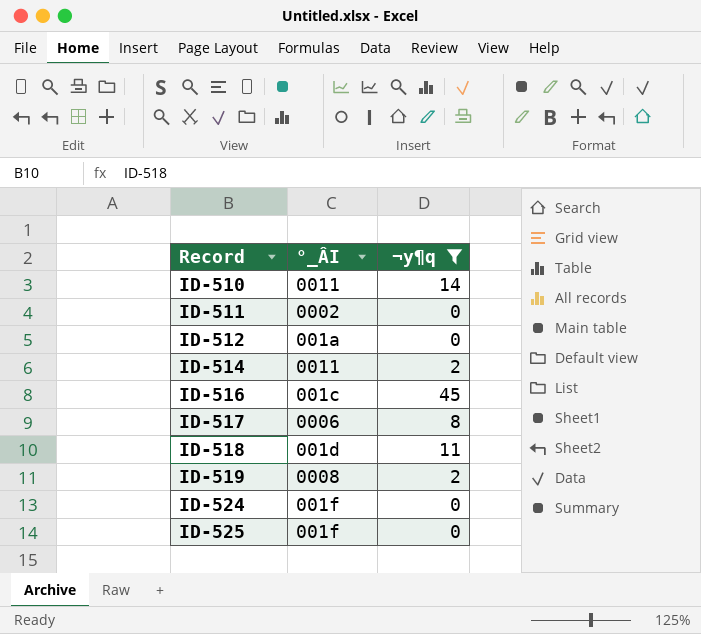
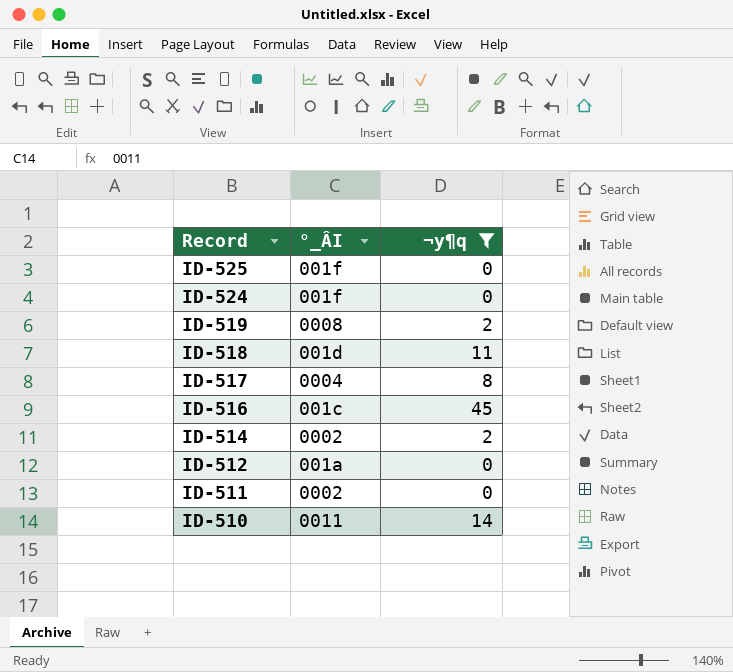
row order: Record ascending -> Record descending
ID-517 | °_ÂI: 0006 -> 0004
ID-514 | °_ÂI: 0011 -> 0002

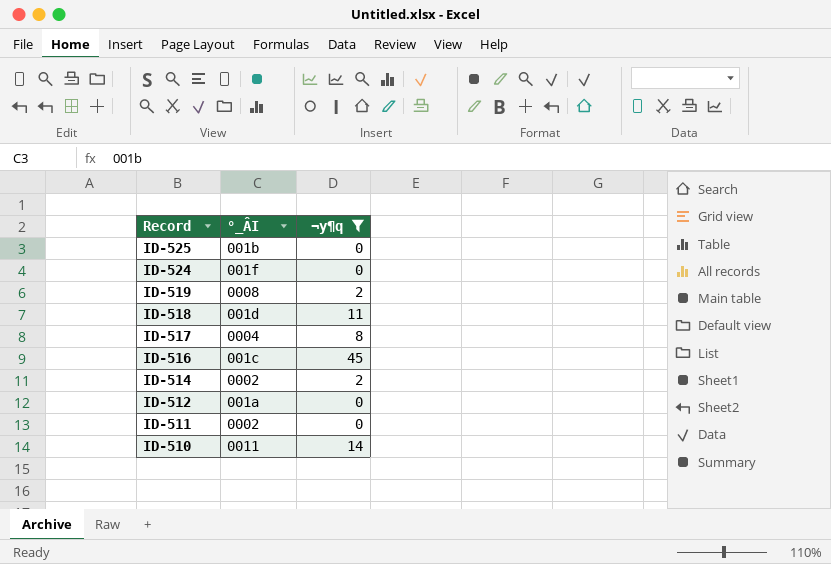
ID-525 | °_ÂI: 001f -> 001b

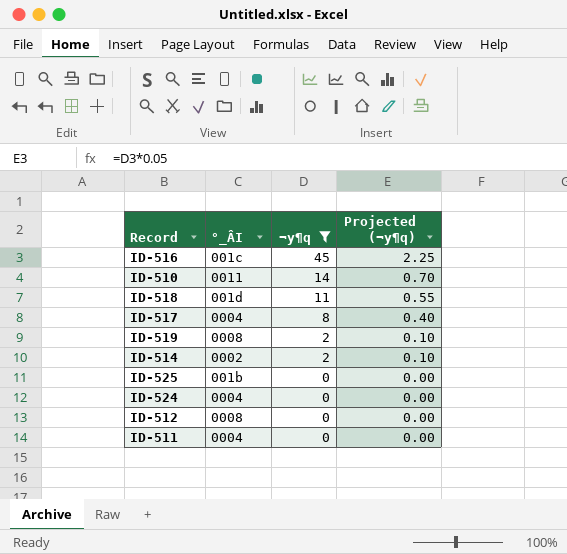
row order: Record descending -> ¬y¶q descending
column Projected (¬y¶q) | formula: none -> [¬y¶q] * 0.05
ID-524 | °_ÂI: 001f -> 0004
ID-512 | °_ÂI: 001a -> 0008
ID-511 | °_ÂI: 0002 -> 0004

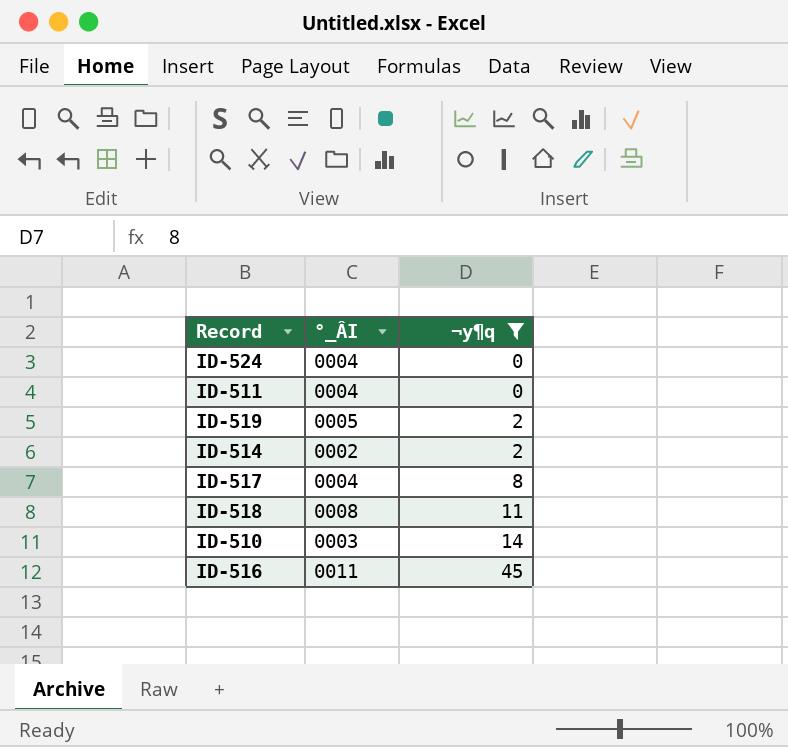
row order: ¬y¶q descending -> ¬y¶q ascending
column Projected (¬y¶q) | formula: [¬y¶q] * 0.05 -> none
row ID-525: 001b | 0 | 0.00 -> none
row ID-512: 0008 | 0 | 0.00 -> none
ID-519 | °_ÂI: 0008 -> 0005
ID-518 | °_ÂI: 001d -> 0008
ID-510 | °_ÂI: 0011 -> 0003
ID-516 | °_ÂI: 001c -> 0011

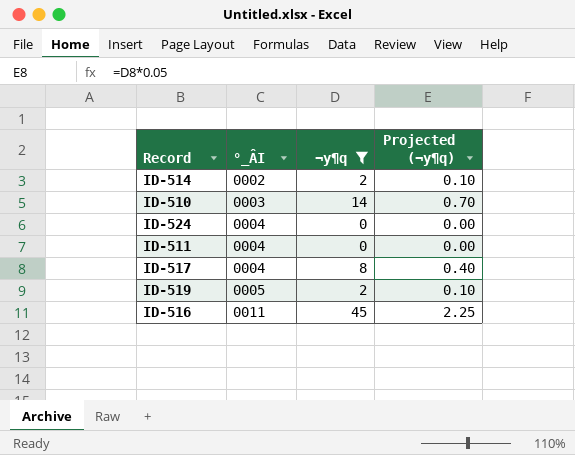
row order: ¬y¶q ascending -> °_ÂI ascending
column Projected (¬y¶q) | formula: none -> [¬y¶q] * 0.05
row ID-518: 0008 | 11 -> none

